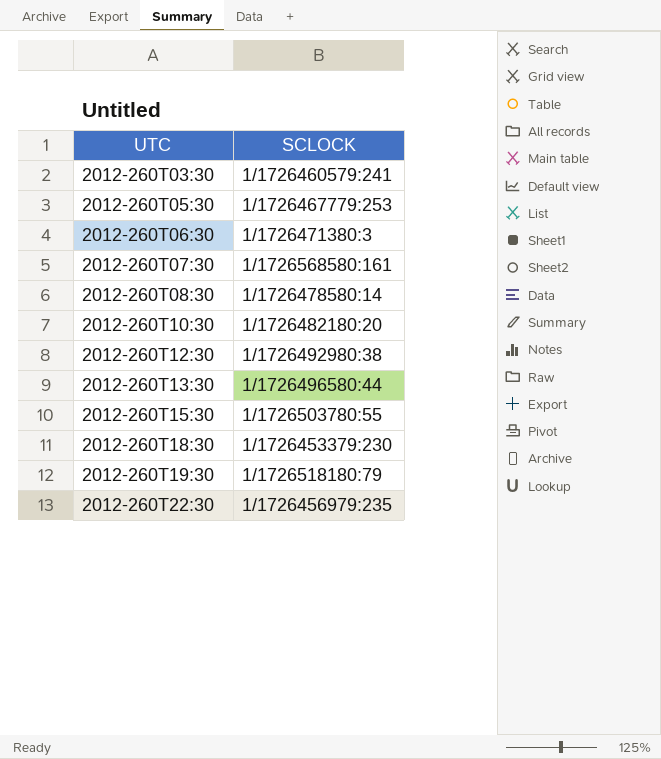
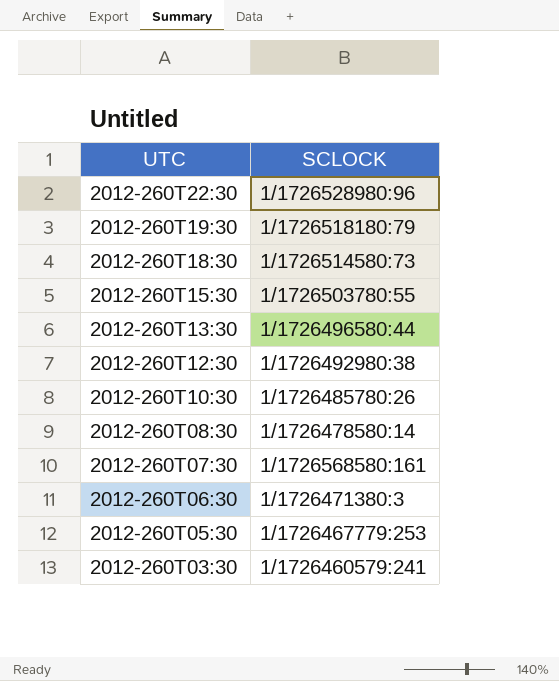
row order: UTC ascending -> UTC descending
2012-260T22:30 | SCLOCK: 1/1726456979:235 -> 1/1726528980:96
2012-260T18:30 | SCLOCK: 1/1726453379:230 -> 1/1726514580:73
2012-260T10:30 | SCLOCK: 1/1726482180:20 -> 1/1726485780:26

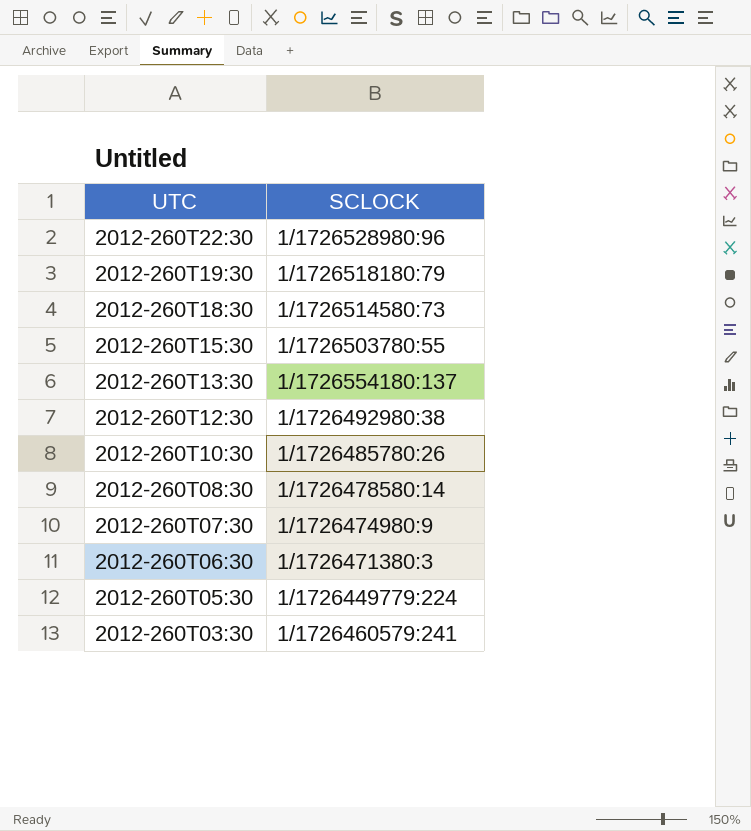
2012-260T13:30 | SCLOCK: 1/1726496580:44 -> 1/1726554180:137
2012-260T07:30 | SCLOCK: 1/1726568580:161 -> 1/1726474980:9
2012-260T05:30 | SCLOCK: 1/1726467779:253 -> 1/1726449779:224

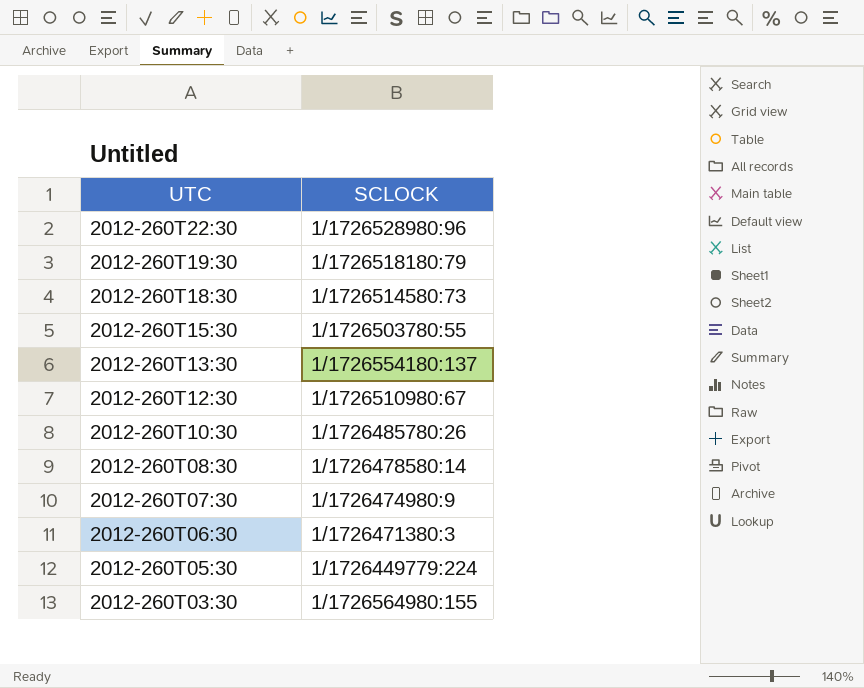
2012-260T12:30 | SCLOCK: 1/1726492980:38 -> 1/1726510980:67
2012-260T03:30 | SCLOCK: 1/1726460579:241 -> 1/1726564980:155

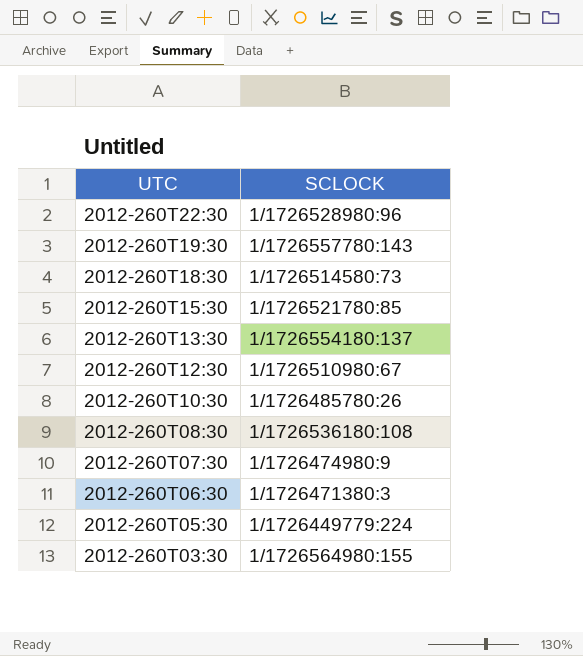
2012-260T19:30 | SCLOCK: 1/1726518180:79 -> 1/1726557780:143
2012-260T15:30 | SCLOCK: 1/1726503780:55 -> 1/1726521780:85
2012-260T08:30 | SCLOCK: 1/1726478580:14 -> 1/1726536180:108

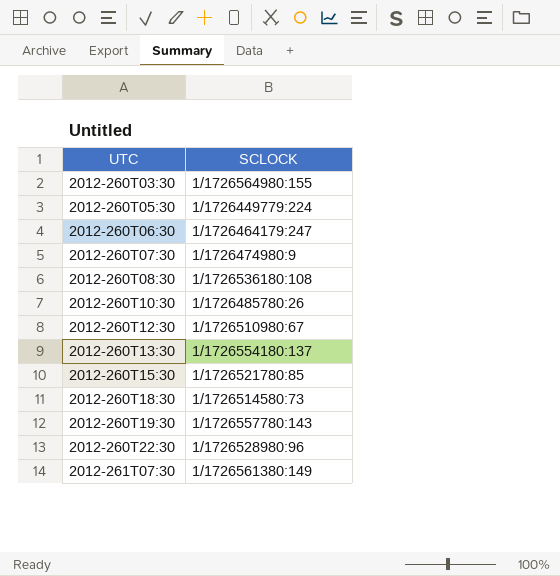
row order: UTC descending -> UTC ascending
2012-260T06:30 | SCLOCK: 1/1726471380:3 -> 1/1726464179:247
row 2012-261T07:30: none -> 1/1726561380:149

